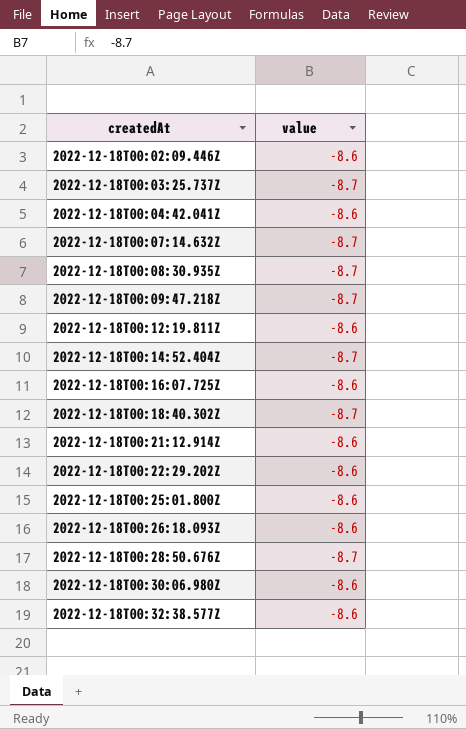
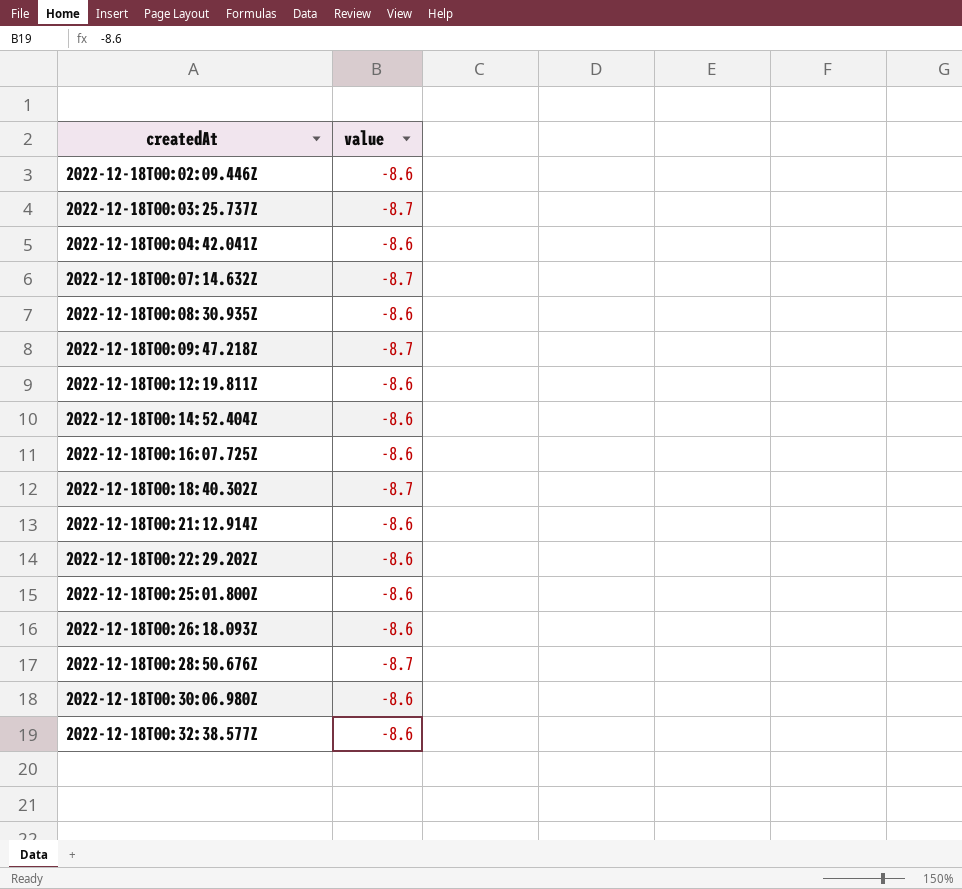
2022-12-18T00:08:30.935Z | value: -8.7 -> -8.6
2022-12-18T00:14:52.404Z | value: -8.7 -> -8.6

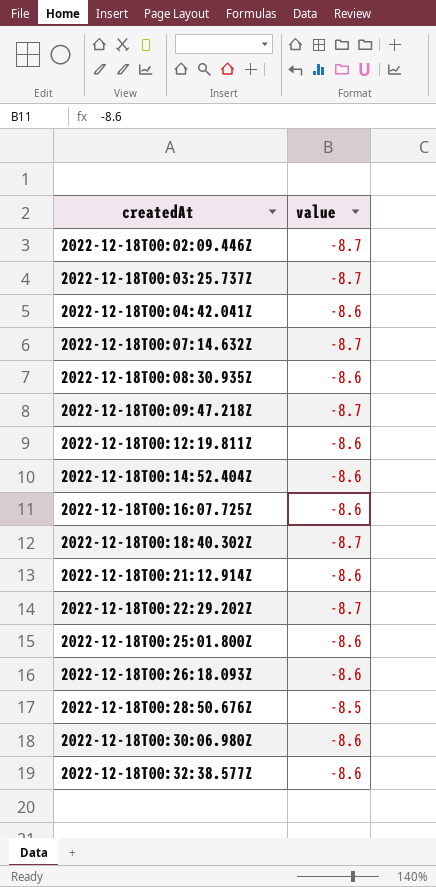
2022-12-18T00:02:09.446Z | value: -8.6 -> -8.7
2022-12-18T00:22:29.202Z | value: -8.6 -> -8.7
2022-12-18T00:28:50.676Z | value: -8.7 -> -8.5

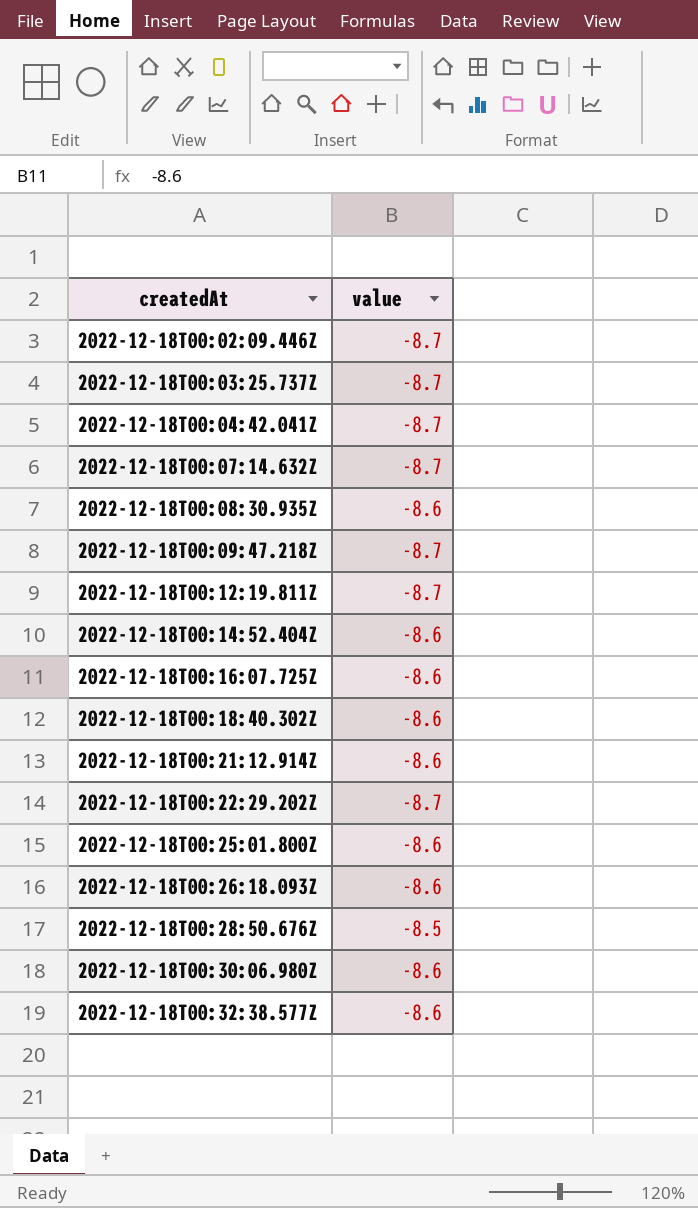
2022-12-18T00:04:42.041Z | value: -8.6 -> -8.7
2022-12-18T00:12:19.811Z | value: -8.6 -> -8.7
2022-12-18T00:18:40.302Z | value: -8.7 -> -8.6

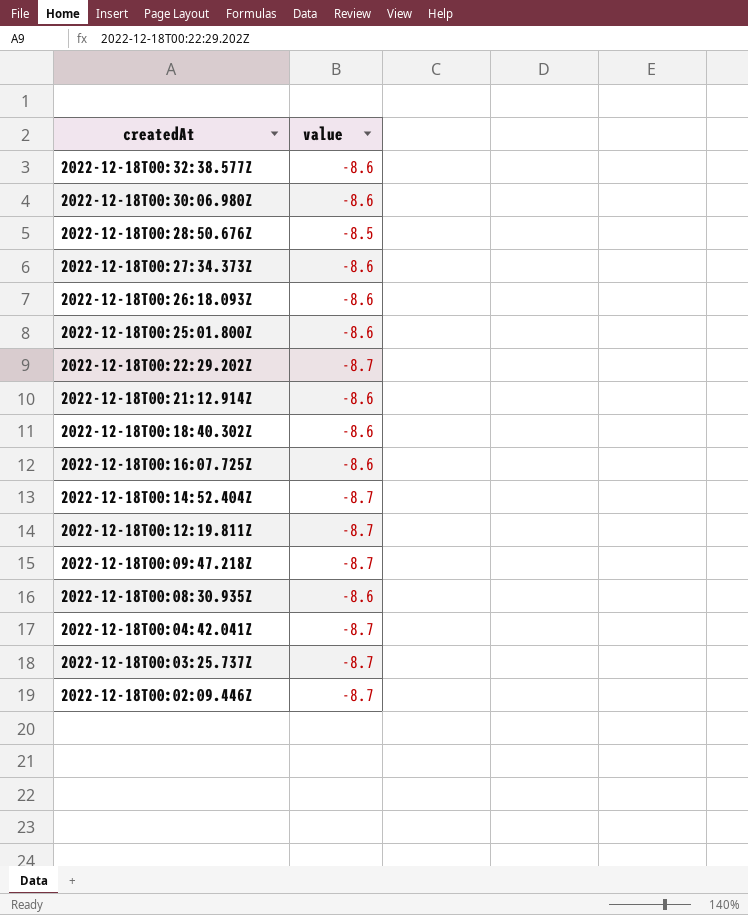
row order: createdAt ascending -> createdAt descending
row 2022-12-18T00:07:14.632Z: -8.7 -> none
row 2022-12-18T00:27:34.373Z: none -> -8.6
2022-12-18T00:14:52.404Z | value: -8.6 -> -8.7

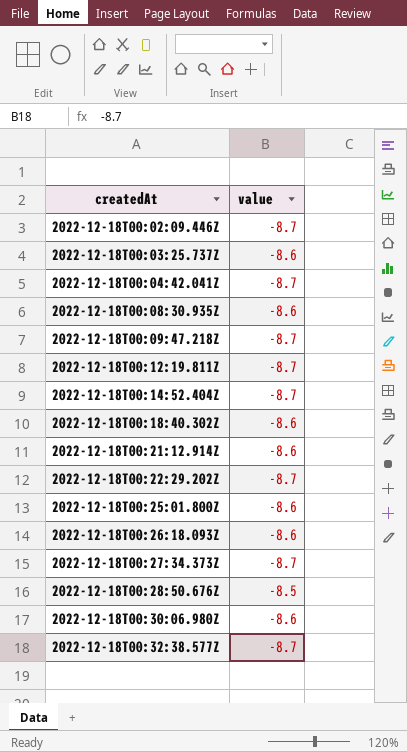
row order: createdAt descending -> createdAt ascending
row 2022-12-18T00:16:07.725Z: -8.6 -> none
2022-12-18T00:03:25.737Z | value: -8.7 -> -8.6
2022-12-18T00:27:34.373Z | value: -8.6 -> -8.7
2022-12-18T00:32:38.577Z | value: -8.6 -> -8.7

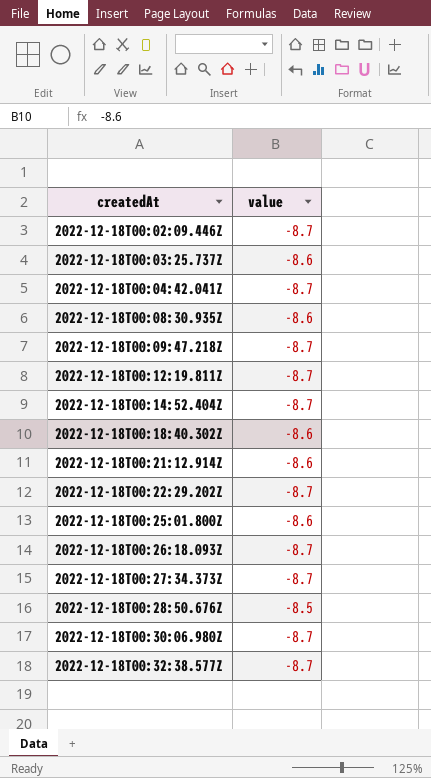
2022-12-18T00:26:18.093Z | value: -8.6 -> -8.7
2022-12-18T00:30:06.980Z | value: -8.6 -> -8.7

